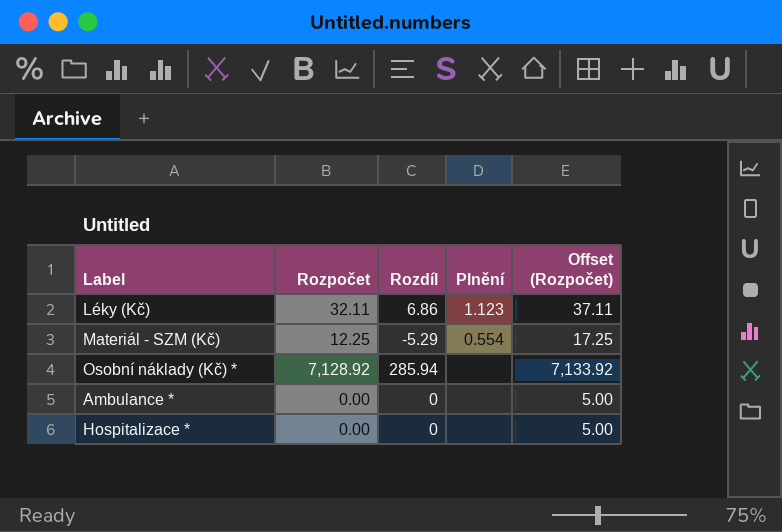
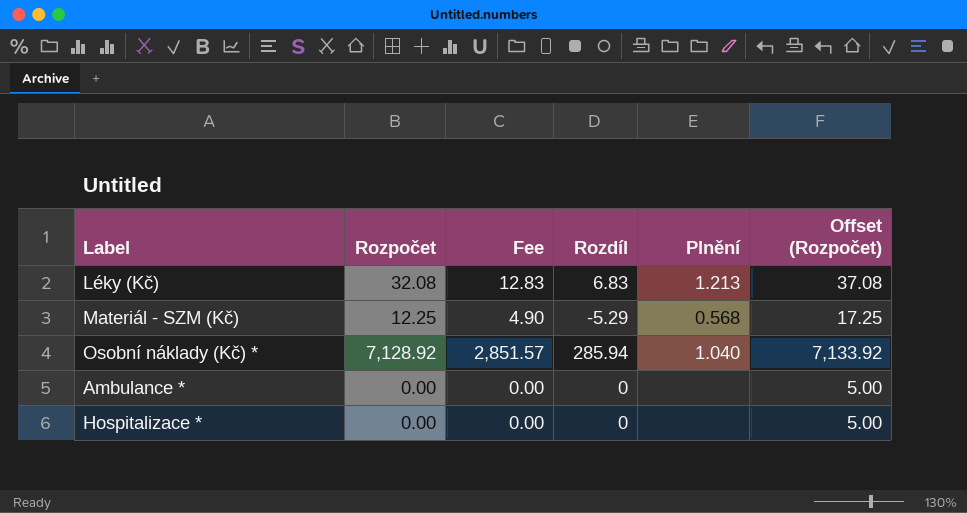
column Fee | formula: none -> [Rozpočet] * 0.4
Léky (Kč) | Rozpočet: 32.11 -> 32.08
Léky (Kč) | Rozdíl: 6.86 -> 6.83
Léky (Kč) | Plnění: 1.123 -> 1.213
Léky (Kč) | Offset (Rozpočet): 37.11 -> 37.08
Materiál - SZM (Kč) | Plnění: 0.554 -> 0.568
Osobní náklady (Kč) * | Plnění: none -> 1.040

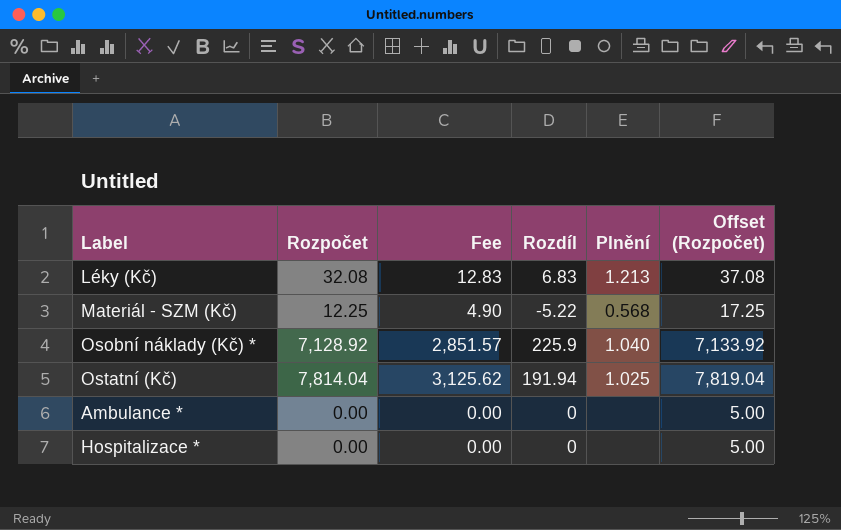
Materiál - SZM (Kč) | Rozdíl: -5.29 -> -5.22
Osobní náklady (Kč) * | Rozdíl: 285.94 -> 225.9
row Ostatní (Kč): none -> 7,814.04 | 3,125.62 | 191.94 | 1.025 | 7,819.04

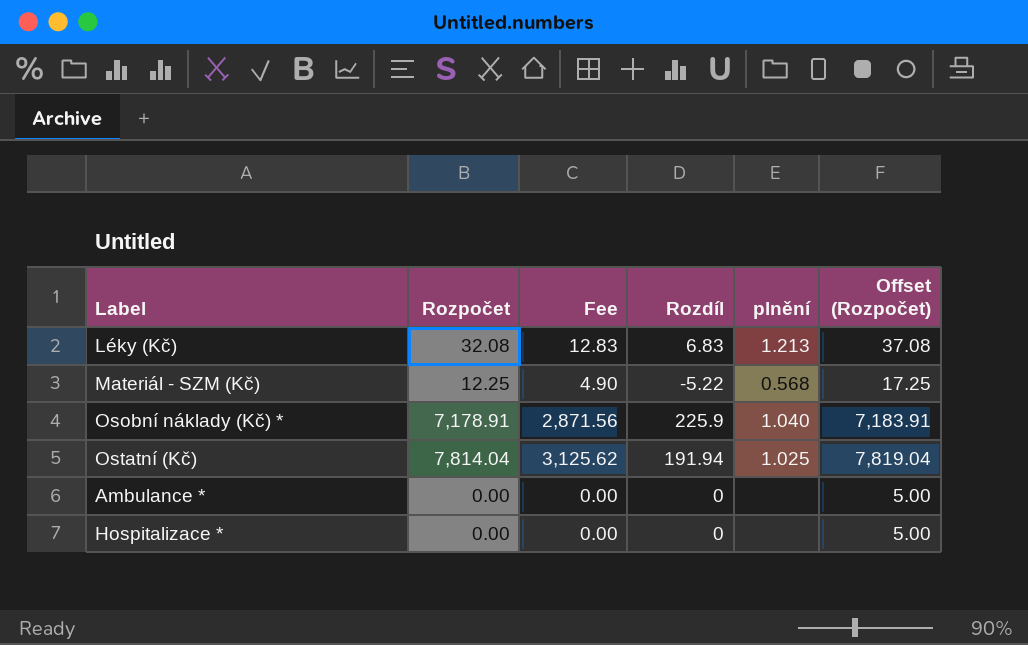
column name: Plnění -> plnění
Osobní náklady (Kč) * | Rozpočet: 7,128.92 -> 7,178.91
Osobní náklady (Kč) * | Fee: 2,851.57 -> 2,871.56
Osobní náklady (Kč) * | Offset (Rozpočet): 7,133.92 -> 7,183.91

